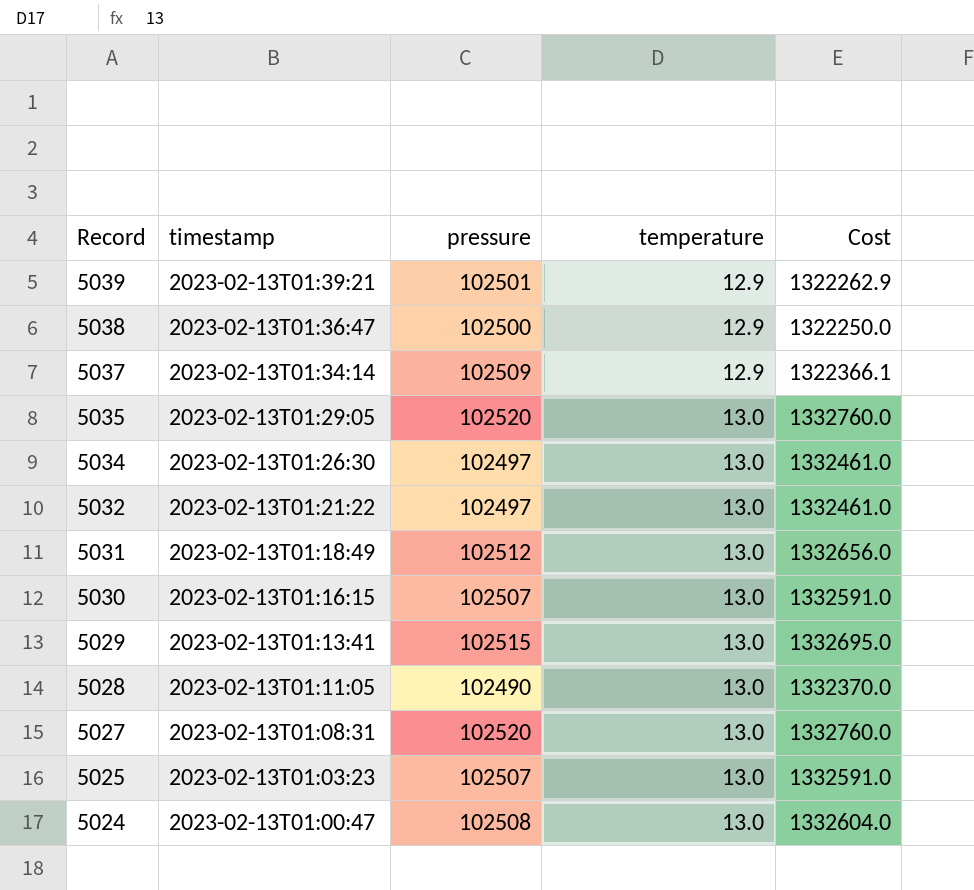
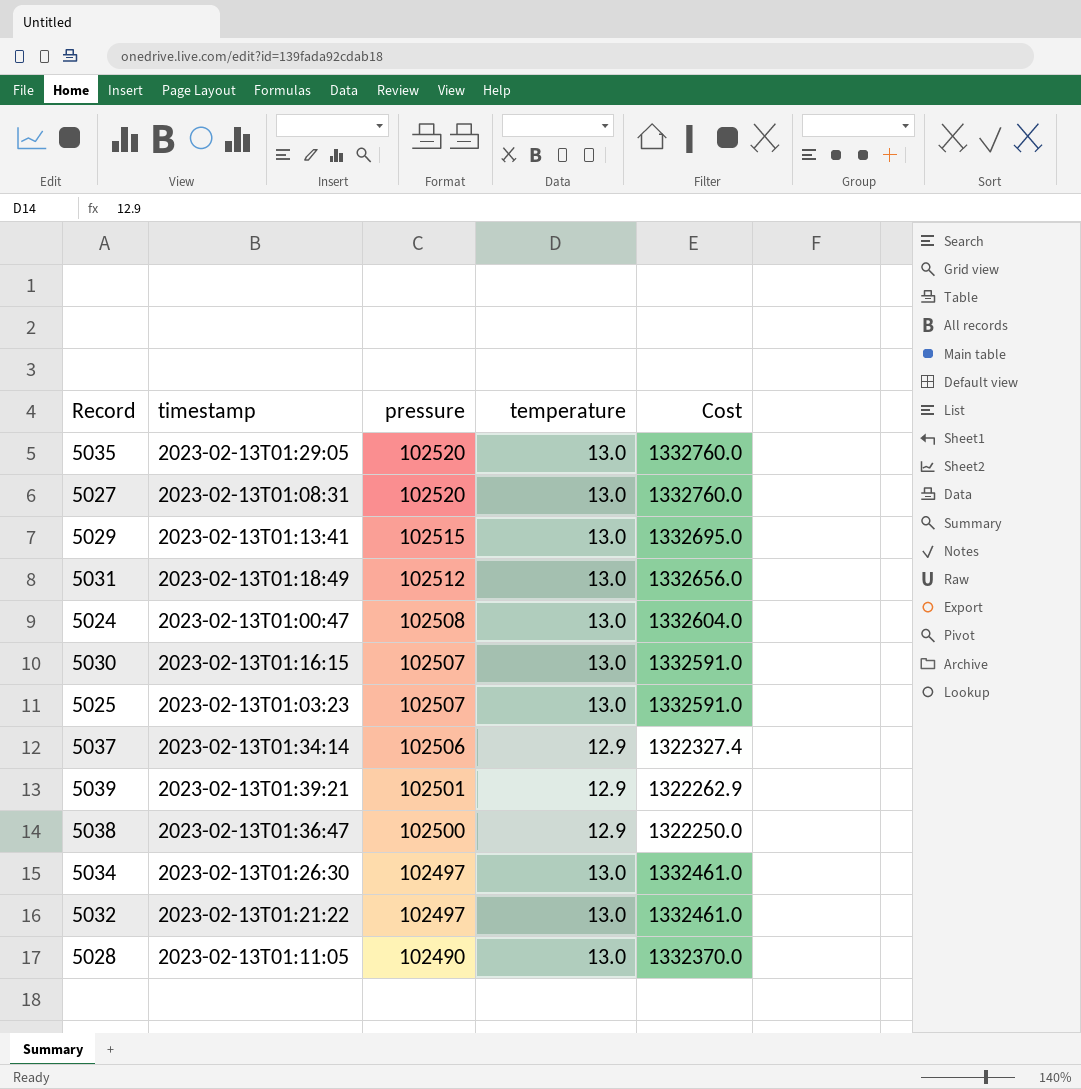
row order: Record descending -> pressure descending
5037 | pressure: 102509 -> 102506
5037 | Cost: 1322366.1 -> 1322327.4

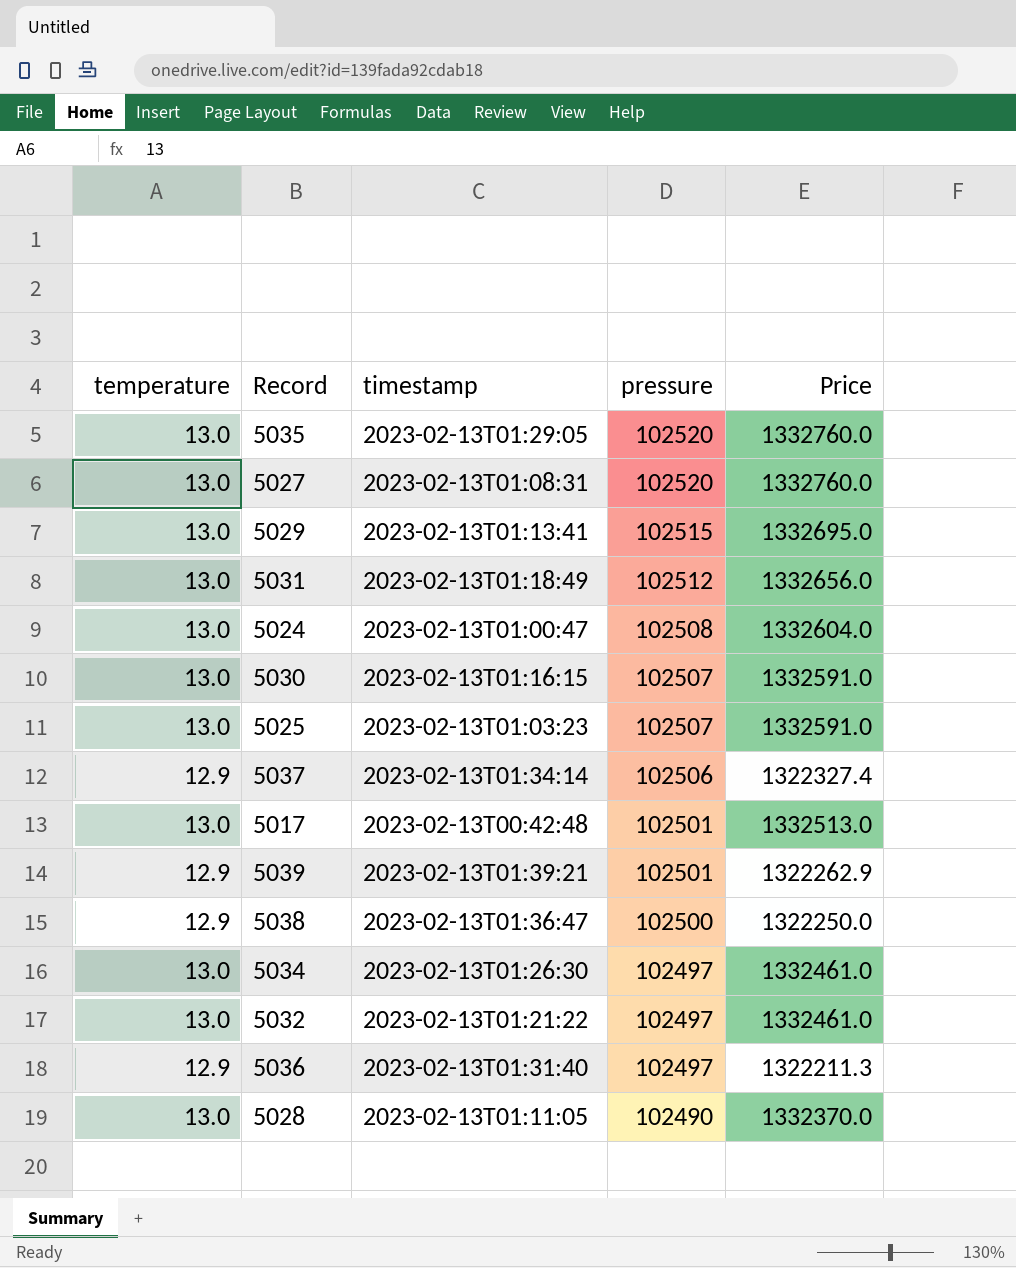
column temperature | position: 4 -> 1
column name: Cost -> Price
row 5017: none -> 13.0 | 2023-02-13T00:42:48 | 102501 | 1332513.0
row 5036: none -> 12.9 | 2023-02-13T01:31:40 | 102497 | 1322211.3

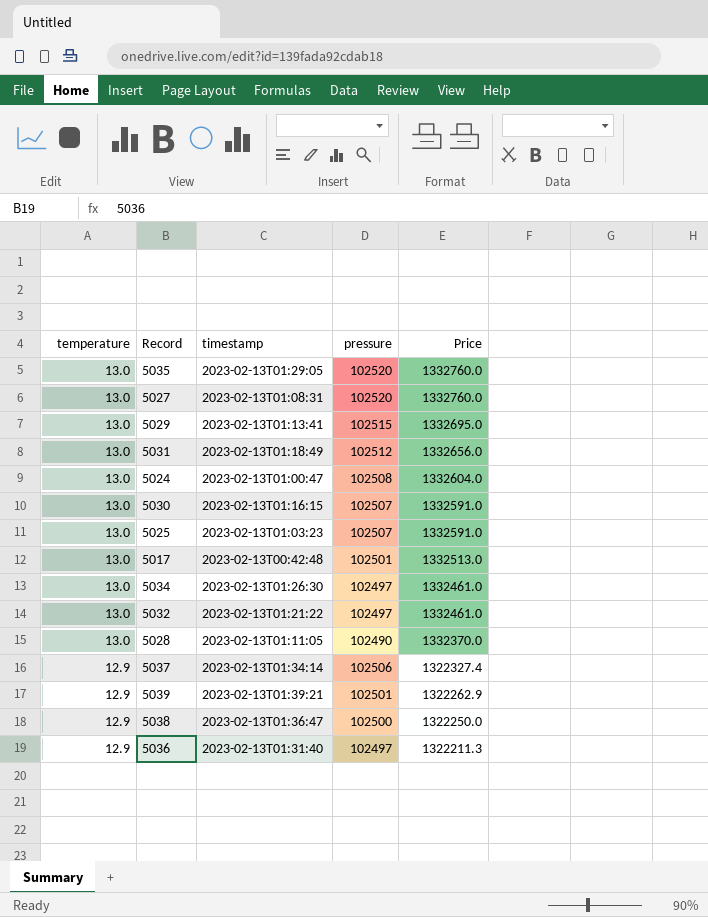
row order: pressure descending -> temperature descending

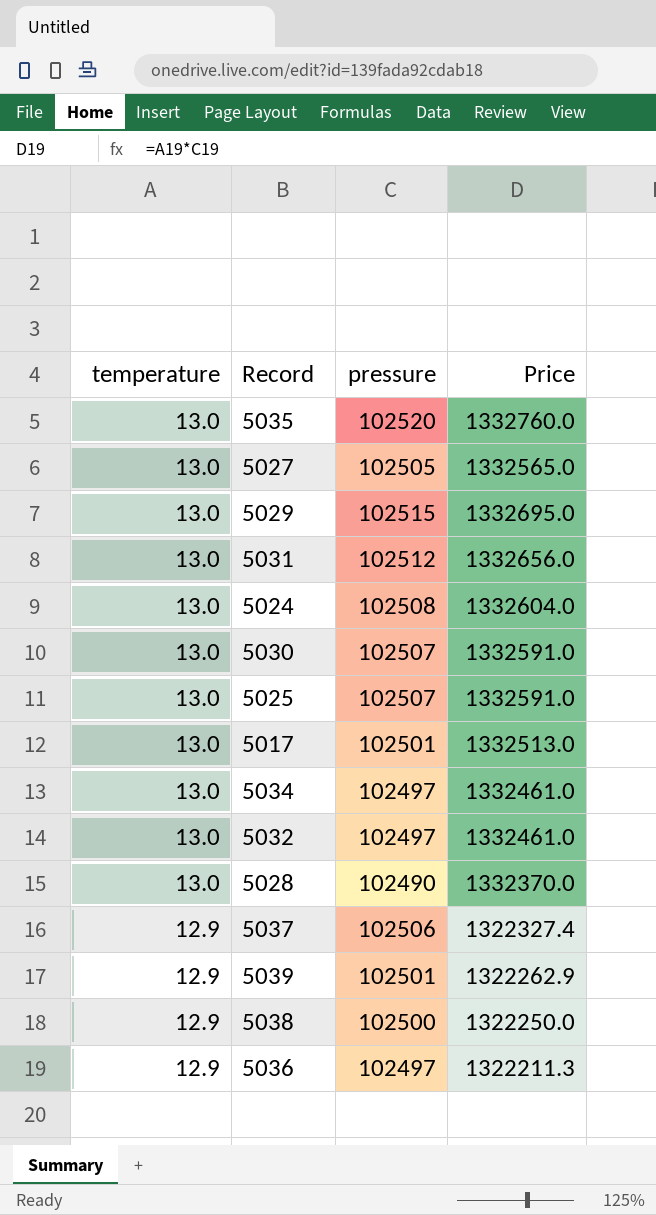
column timestamp | position: 3 -> none
5027 | pressure: 102520 -> 102505
5027 | Price: 1332760.0 -> 1332565.0

